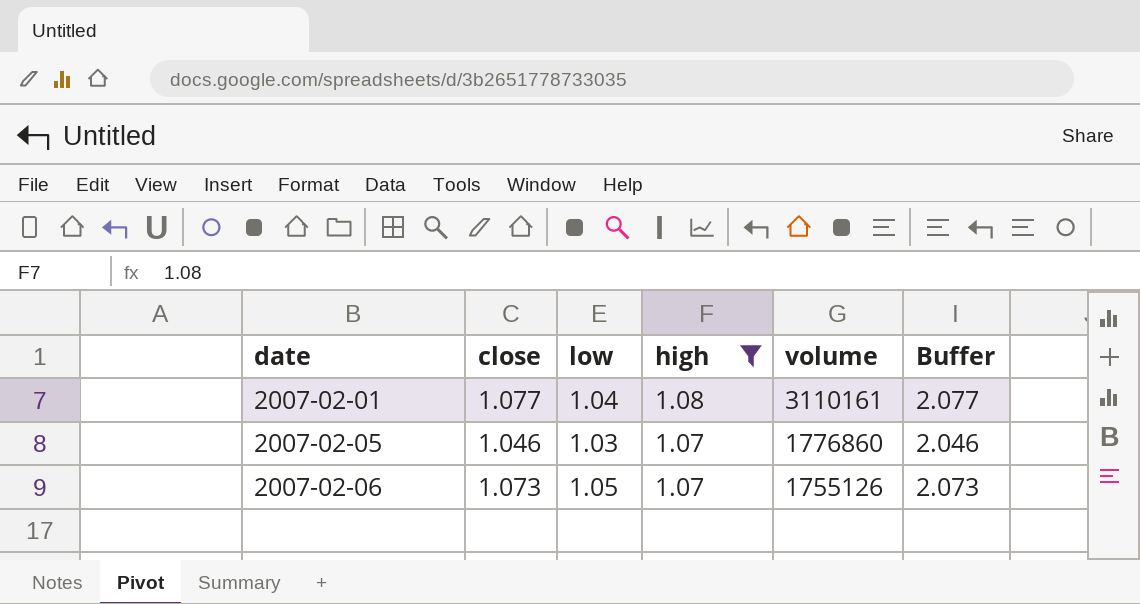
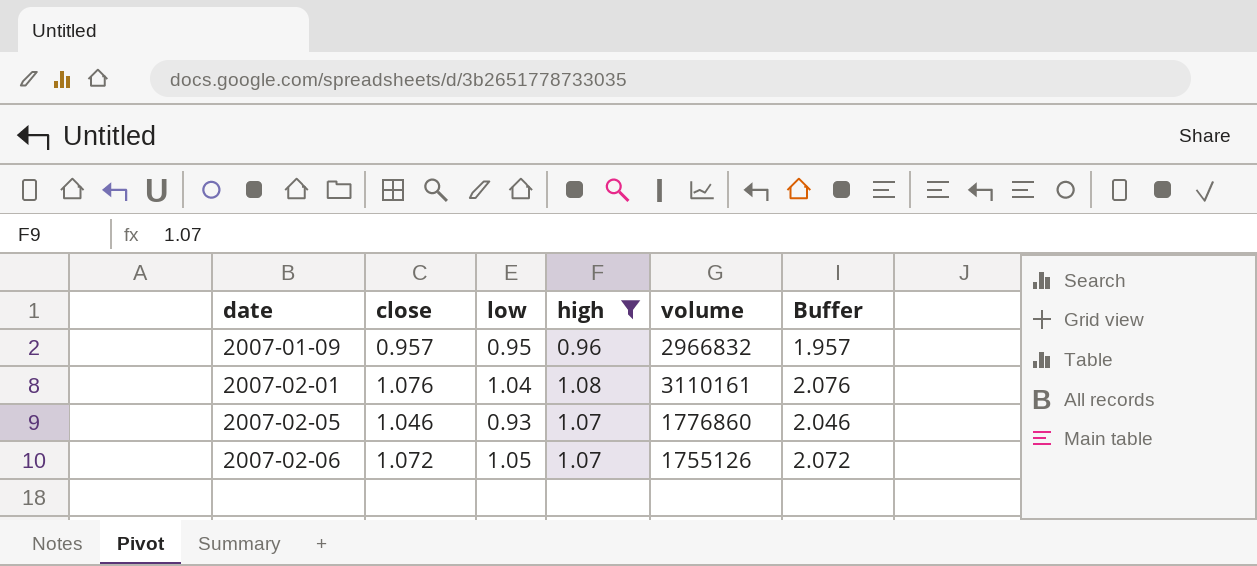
row 2007-01-09: none -> 0.957 | 0.95 | 0.96 | 2966832 | 1.957
2007-02-01 | close: 1.077 -> 1.076
2007-02-01 | Buffer: 2.077 -> 2.076
2007-02-05 | low: 1.03 -> 0.93
2007-02-06 | close: 1.073 -> 1.072
2007-02-06 | Buffer: 2.073 -> 2.072

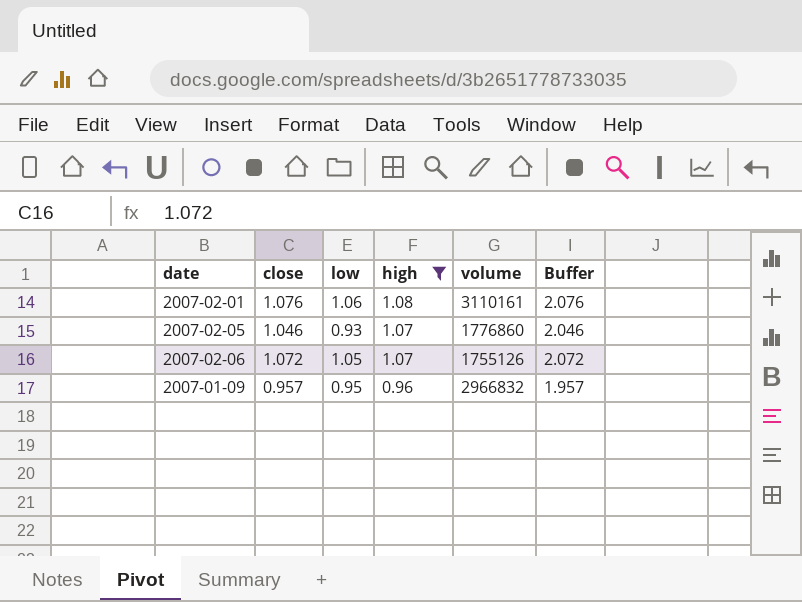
row order: date ascending -> high descending
2007-02-01 | low: 1.04 -> 1.06

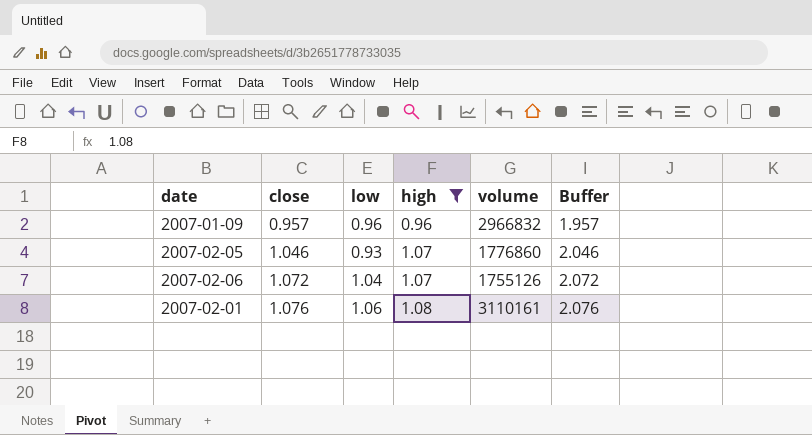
row order: high descending -> close ascending
2007-01-09 | low: 0.95 -> 0.96
2007-02-06 | low: 1.05 -> 1.04

